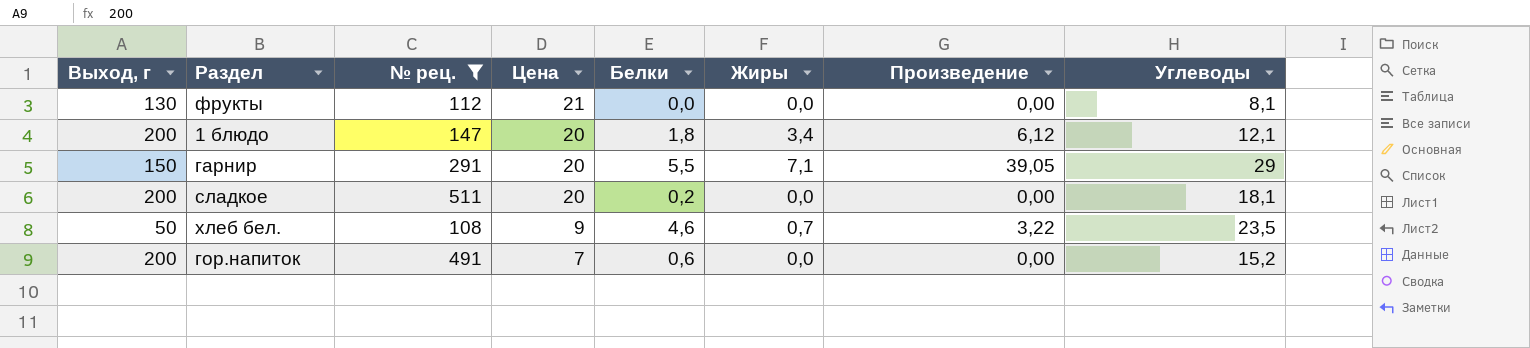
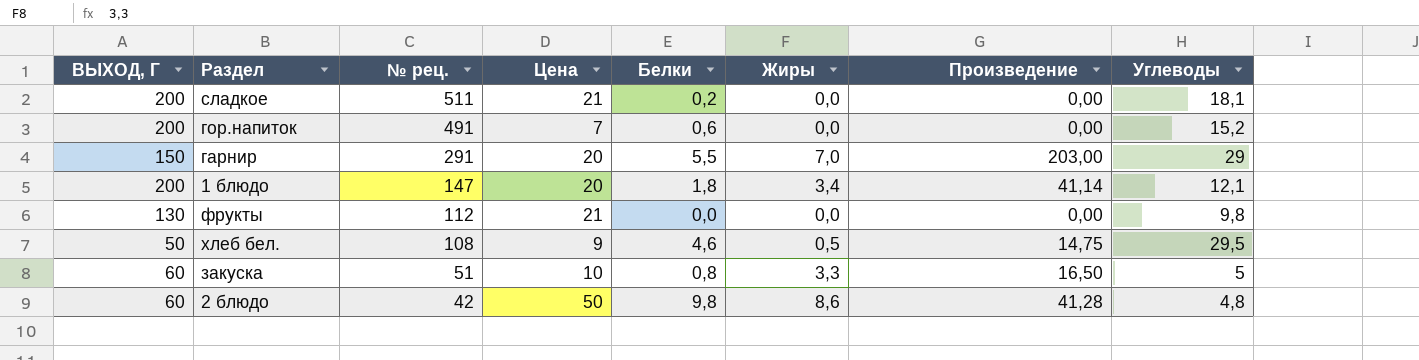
filter: № рец. >= 108 -> none
row order: Цена descending -> № рец. descending
column name: Выход, г -> ВЫХОД, Г
column Произведение | formula: [Белки] * [Жиры] -> [Жиры] * [Углеводы]
сладкое | Цена: 20 -> 21
гарнир | Жиры: 7,1 -> 7,0
фрукты | Углеводы: 8,1 -> 9,8
хлеб бел. | Жиры: 0,7 -> 0,5
хлеб бел. | Углеводы: 23,5 -> 29,5

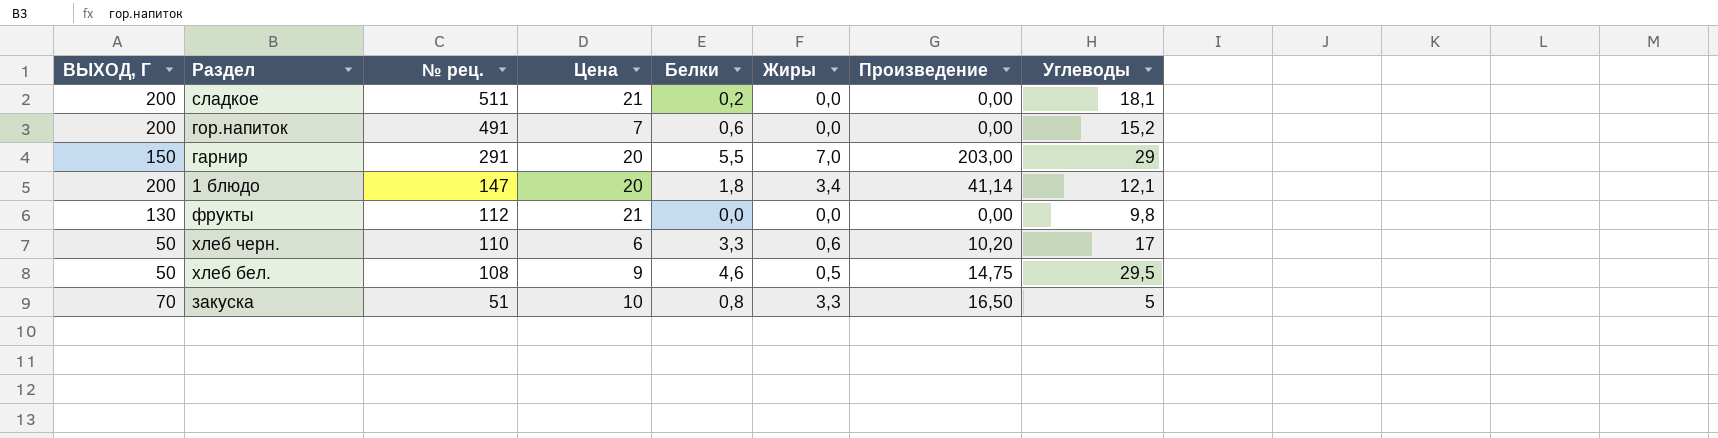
row 2 блюдо: 60 | 42 | 50 | 9,8 | 8,6 | 41,28 | 4,8 -> none
row хлеб черн.: none -> 50 | 110 | 6 | 3,3 | 0,6 | 10,20 | 17
закуска | ВЫХОД, Г: 60 -> 70

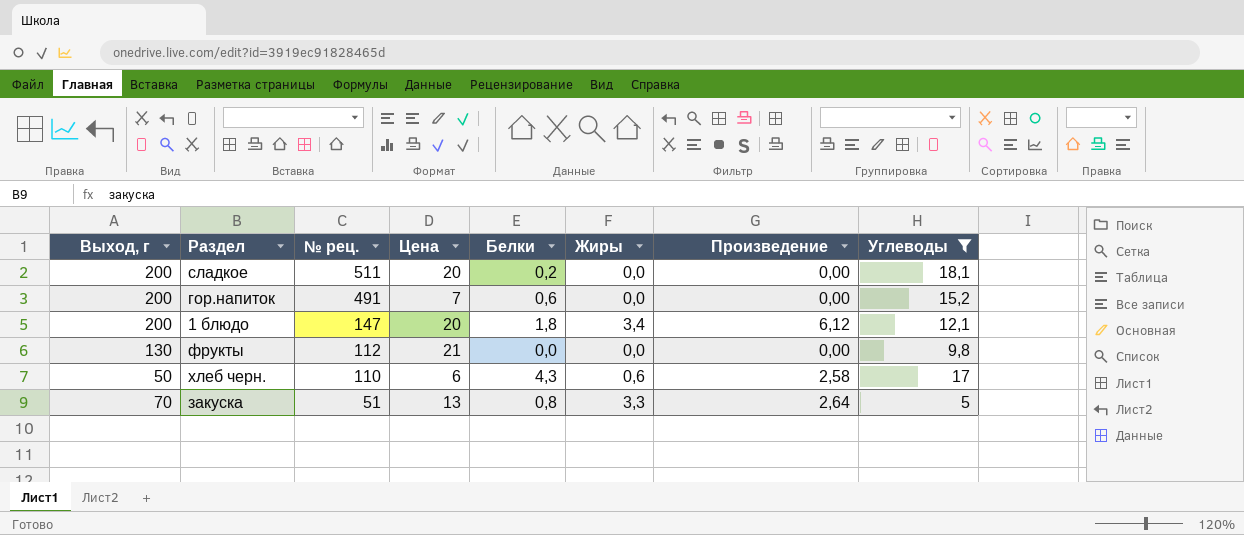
filter: none -> Углеводы <= 18,1
column name: ВЫХОД, Г -> Выход, г
column Произведение | formula: [Жиры] * [Углеводы] -> [Белки] * [Жиры]
сладкое | Цена: 21 -> 20
хлеб черн. | Белки: 3,3 -> 4,3
закуска | Цена: 10 -> 13

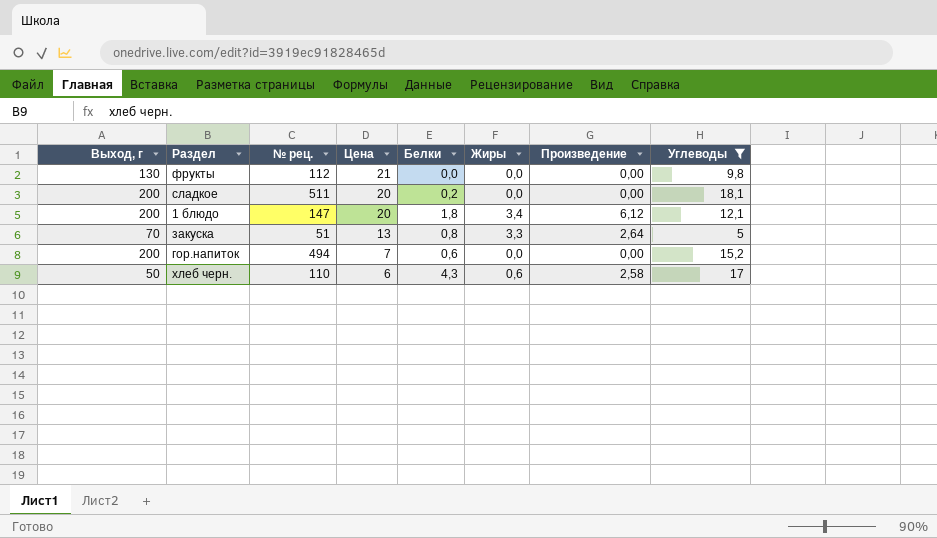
row order: № рец. descending -> Цена descending
гор.напиток | № рец.: 491 -> 494

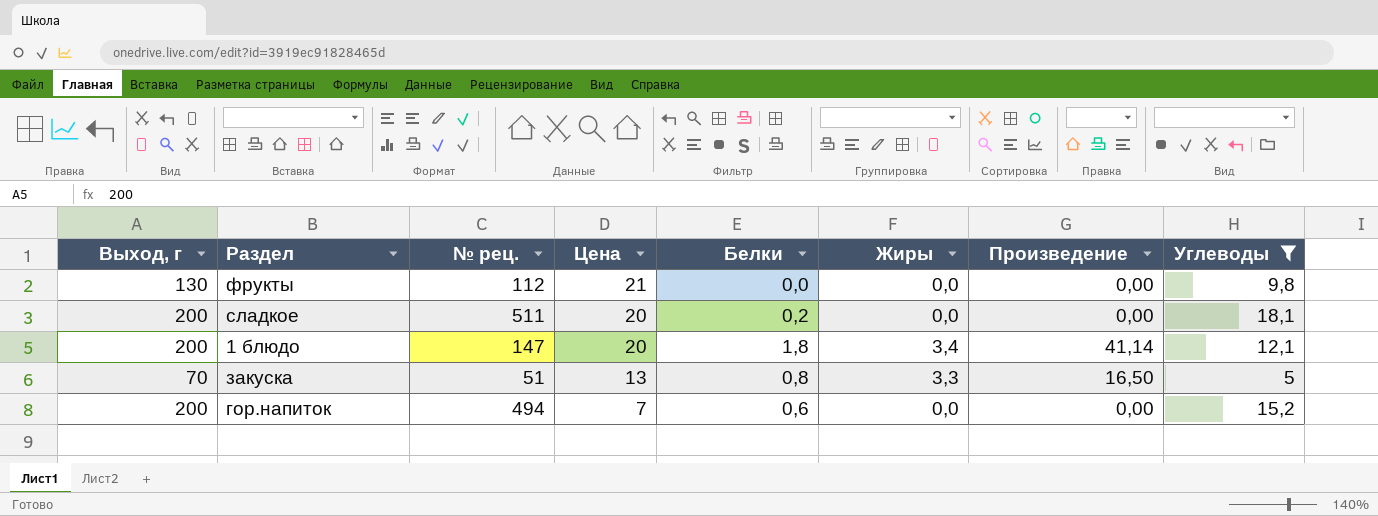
column Произведение | formula: [Белки] * [Жиры] -> [Жиры] * [Углеводы]
row хлеб черн.: 50 | 110 | 6 | 4,3 | 0,6 | 2,58 | 17 -> none

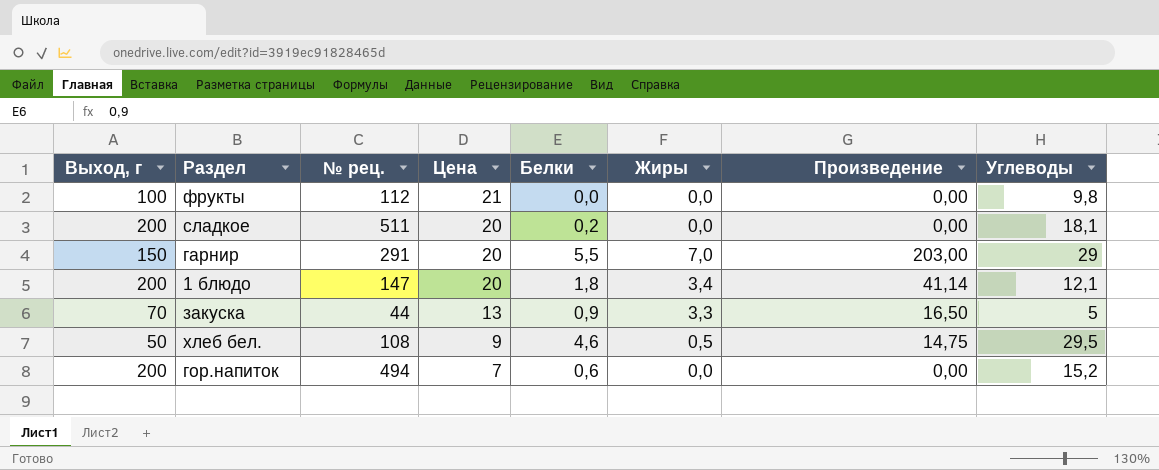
filter: Углеводы <= 18,1 -> none
фрукты | Выход, г: 130 -> 100
закуска | № рец.: 51 -> 44
закуска | Белки: 0,8 -> 0,9

